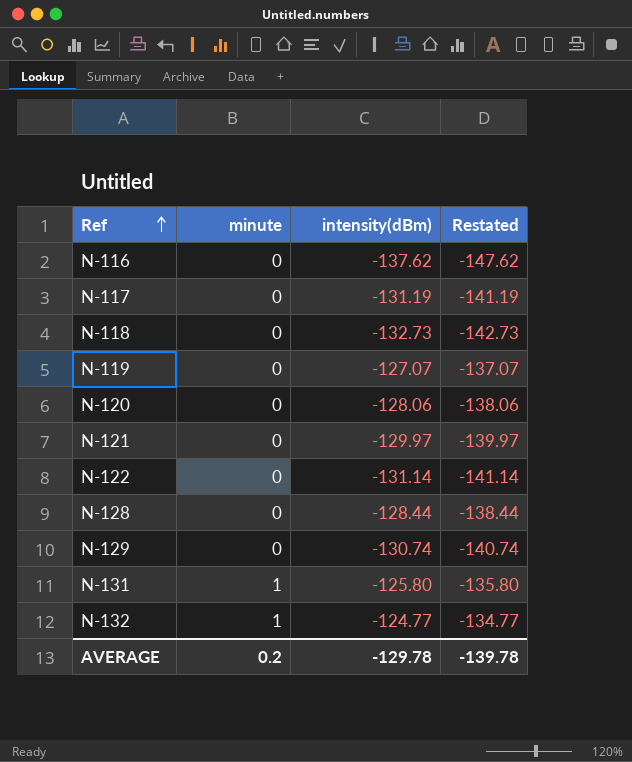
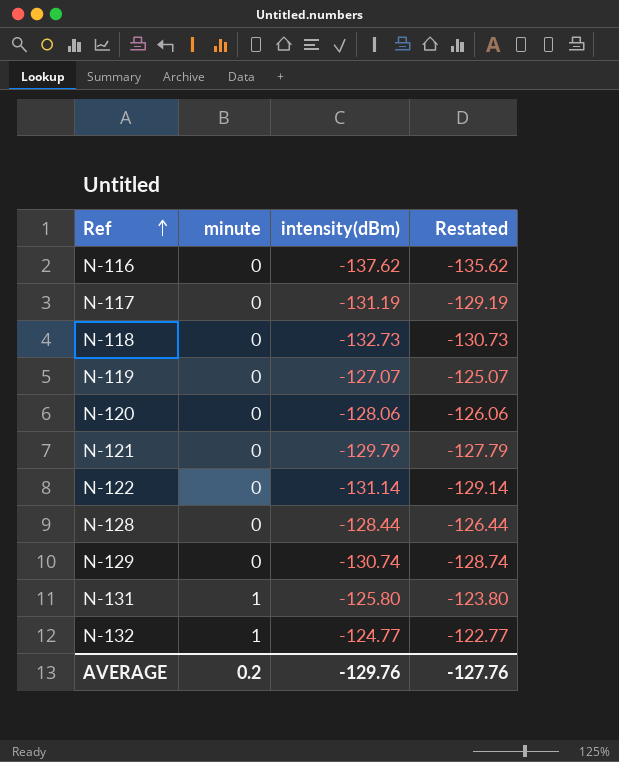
column Restated | formula: [intensity(dBm)] - 10 -> [intensity(dBm)] + 2
N-121 | intensity(dBm): -129.97 -> -129.79
AVERAGE | intensity(dBm): -129.78 -> -129.76
AVERAGE | Restated: -139.78 -> -127.76

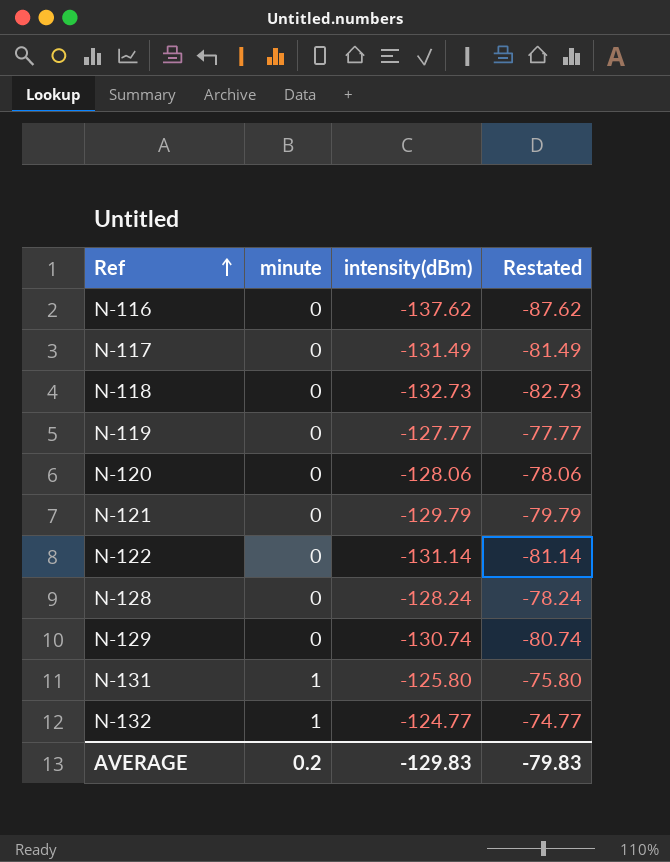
column Restated | formula: [intensity(dBm)] + 2 -> [intensity(dBm)] + 50
N-117 | intensity(dBm): -131.19 -> -131.49
N-119 | intensity(dBm): -127.07 -> -127.77
N-128 | intensity(dBm): -128.44 -> -128.24
AVERAGE | intensity(dBm): -129.76 -> -129.83
AVERAGE | Restated: -127.76 -> -79.83

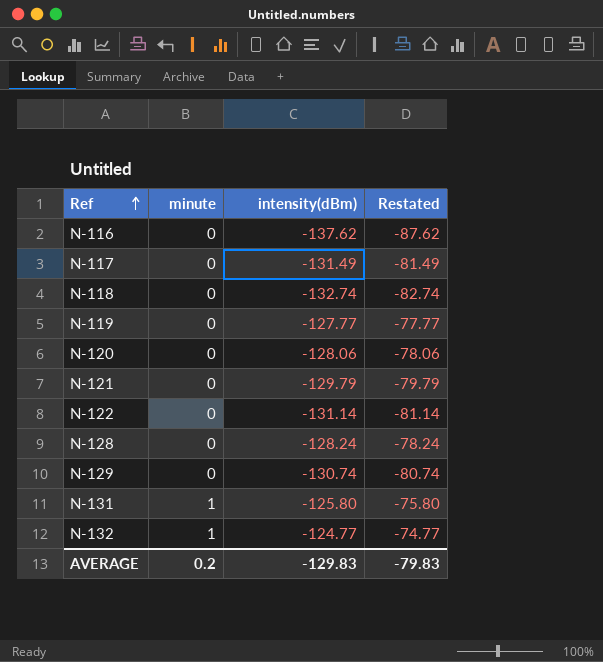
N-118 | intensity(dBm): -132.73 -> -132.74
N-118 | Restated: -82.73 -> -82.74

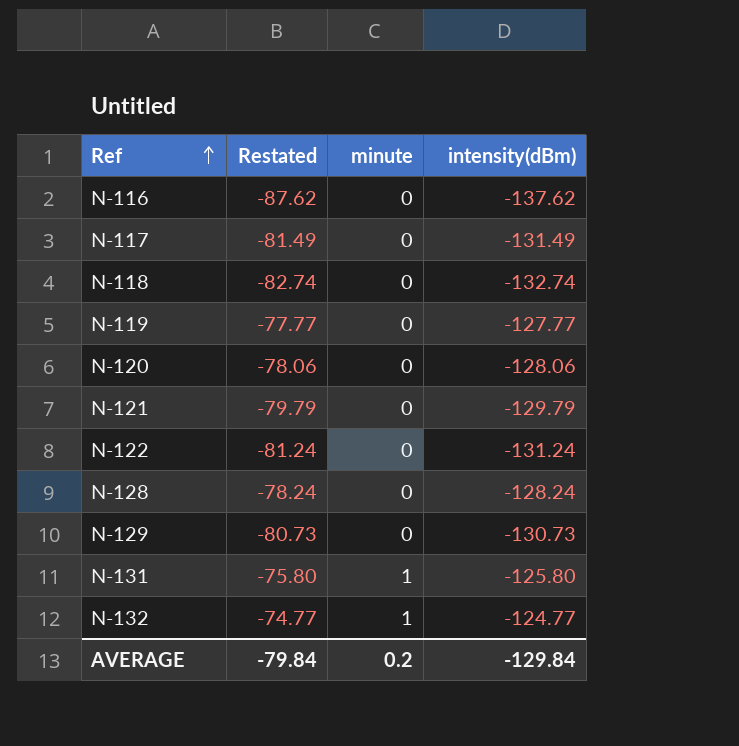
column Restated | position: 4 -> 2
N-122 | Restated: -81.14 -> -81.24
N-122 | intensity(dBm): -131.14 -> -131.24
N-129 | Restated: -80.74 -> -80.73
N-129 | intensity(dBm): -130.74 -> -130.73
AVERAGE | Restated: -79.83 -> -79.84
AVERAGE | intensity(dBm): -129.83 -> -129.84

